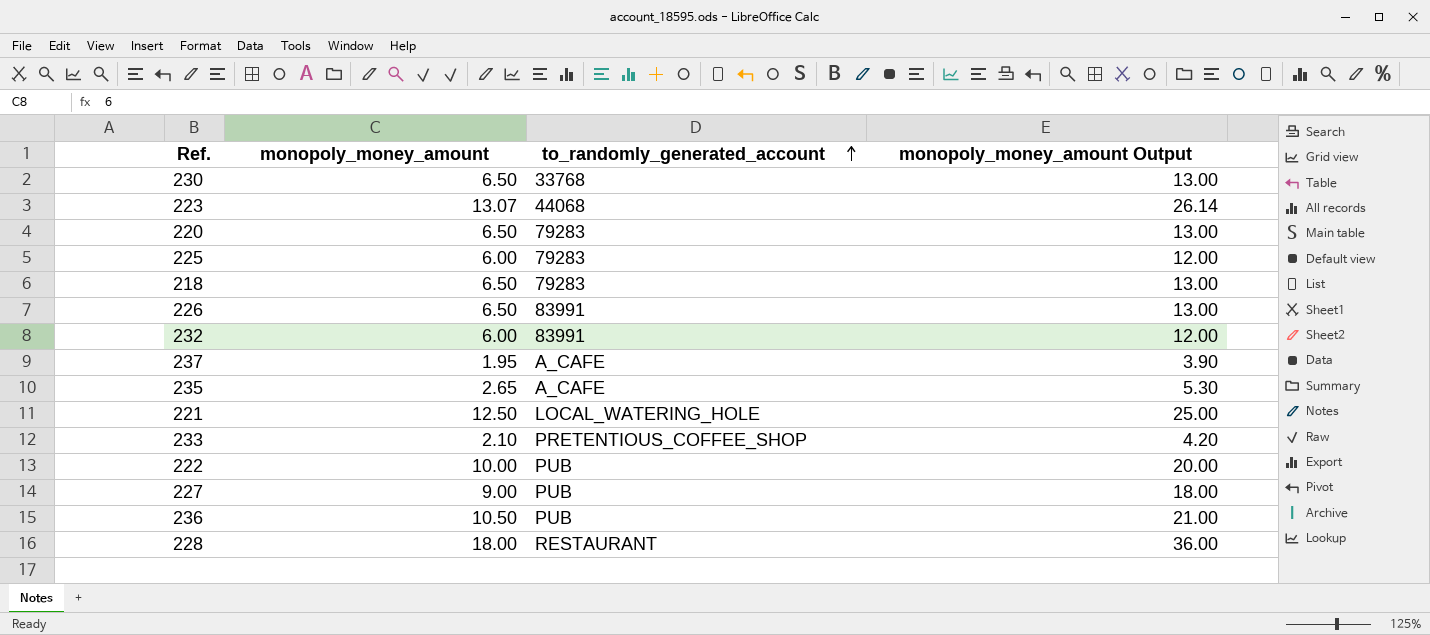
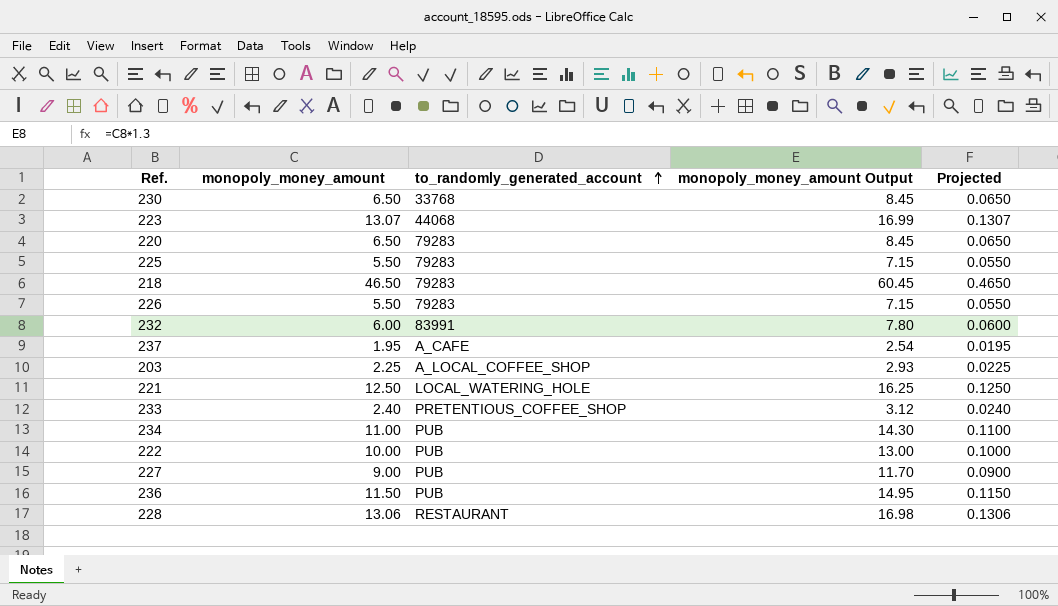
column monopoly_money_amount Output | formula: [monopoly_money_amount] * 2 -> [monopoly_money_amount] * 1.3
column Projected | formula: none -> [monopoly_money_amount] * 0.01
row 235: 2.65 | A_CAFE | 5.30 -> none
225 | monopoly_money_amount: 6.00 -> 5.50
218 | monopoly_money_amount: 6.50 -> 46.50
226 | monopoly_money_amount: 6.50 -> 5.50
226 | to_randomly_generated_account: 83991 -> 79283
row 203: none -> 2.25 | A_LOCAL_COFFEE_SHOP | 2.93 | 0.0225
233 | monopoly_money_amount: 2.10 -> 2.40
row 234: none -> 11.00 | PUB | 14.30 | 0.1100
236 | monopoly_money_amount: 10.50 -> 11.50
228 | monopoly_money_amount: 18.00 -> 13.06

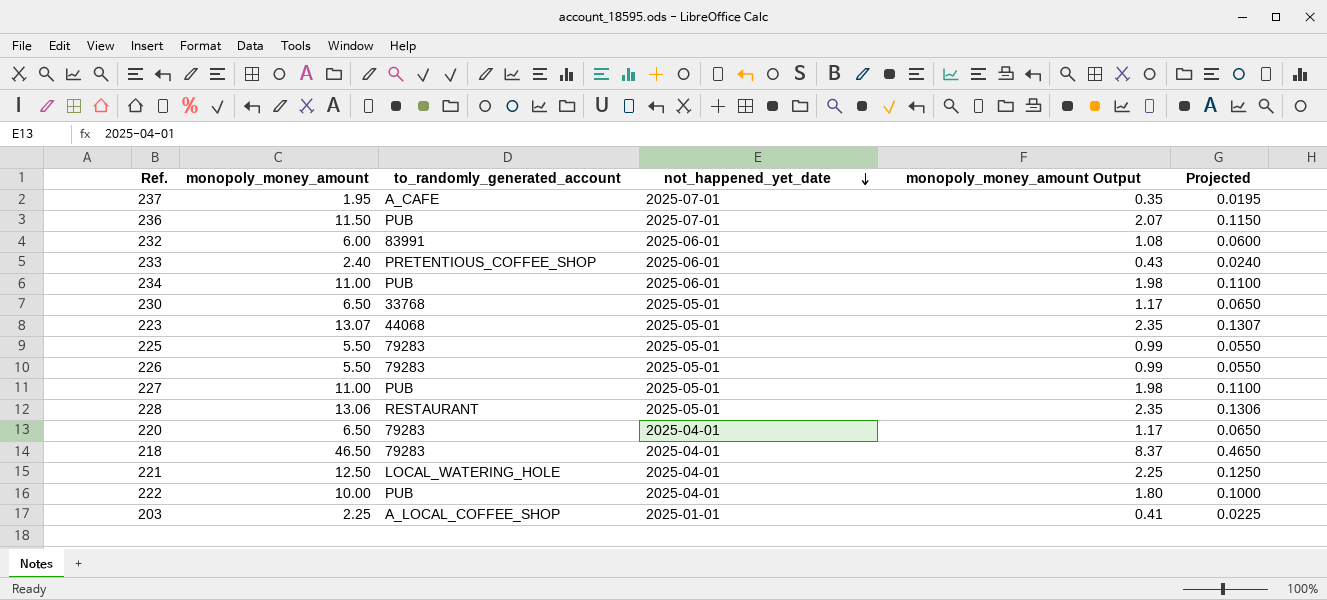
row order: to_randomly_generated_account ascending -> not_happened_yet_date descending
column not_happened_yet_date | position: none -> 4
column monopoly_money_amount Output | formula: [monopoly_money_amount] * 1.3 -> [monopoly_money_amount] * 0.18
227 | monopoly_money_amount: 9.00 -> 11.00
227 | Projected: 0.0900 -> 0.1100

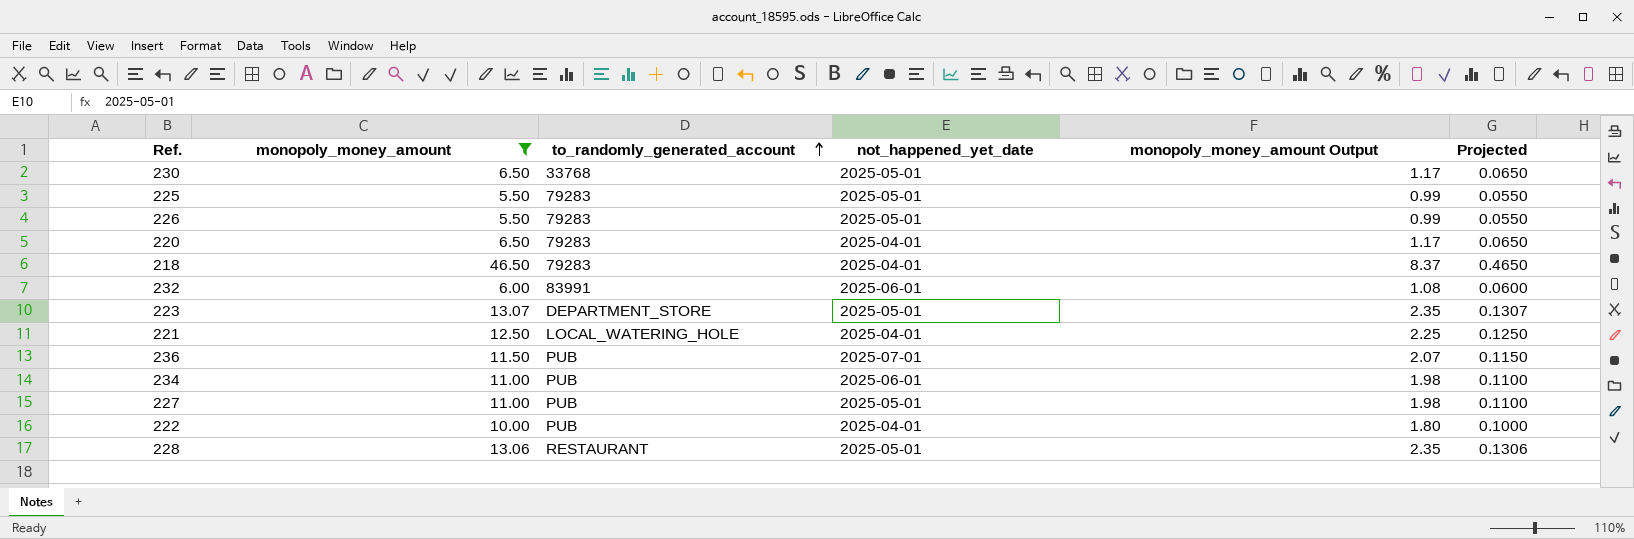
filter: none -> monopoly_money_amount >= 5.50
row order: not_happened_yet_date descending -> to_randomly_generated_account ascending
223 | to_randomly_generated_account: 44068 -> DEPARTMENT_STORE

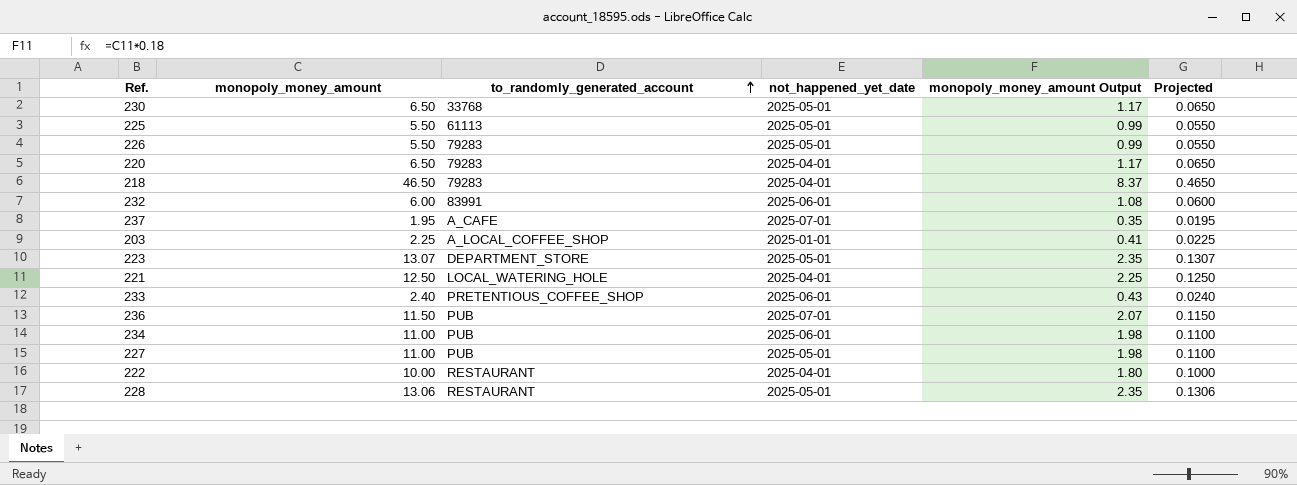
filter: monopoly_money_amount >= 5.50 -> none
225 | to_randomly_generated_account: 79283 -> 61113
222 | to_randomly_generated_account: PUB -> RESTAURANT

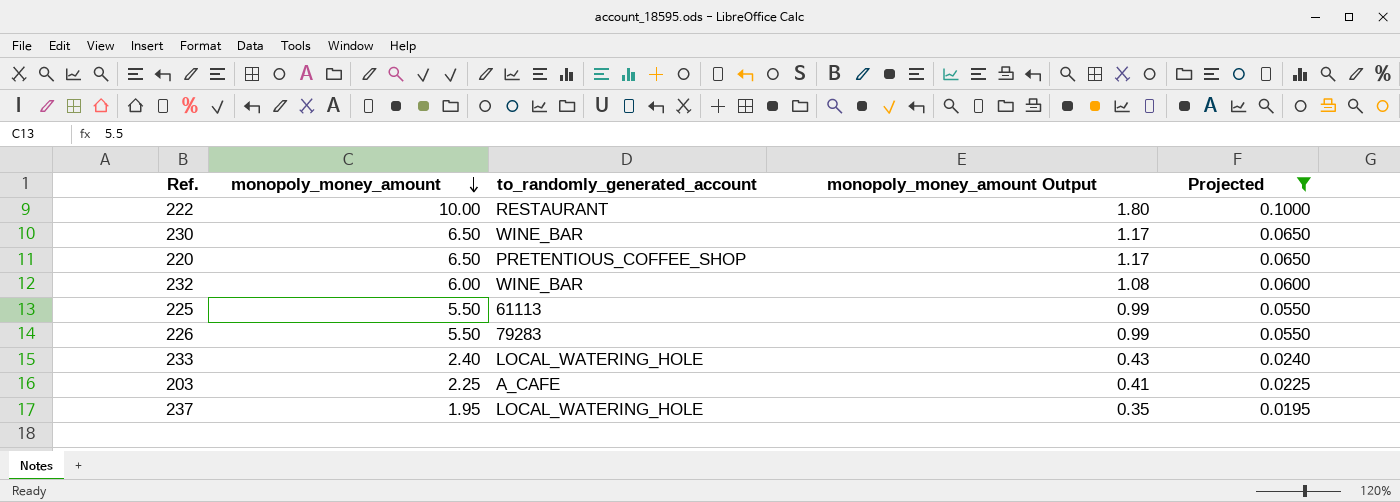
filter: none -> Projected <= 0.1000
row order: to_randomly_generated_account ascending -> monopoly_money_amount descending
column not_happened_yet_date | position: 4 -> none
230 | to_randomly_generated_account: 33768 -> WINE_BAR
220 | to_randomly_generated_account: 79283 -> PRETENTIOUS_COFFEE_SHOP
232 | to_randomly_generated_account: 83991 -> WINE_BAR
233 | to_randomly_generated_account: PRETENTIOUS_COFFEE_SHOP -> LOCAL_WATERING_HOLE
203 | to_randomly_generated_account: A_LOCAL_COFFEE_SHOP -> A_CAFE
237 | to_randomly_generated_account: A_CAFE -> LOCAL_WATERING_HOLE

